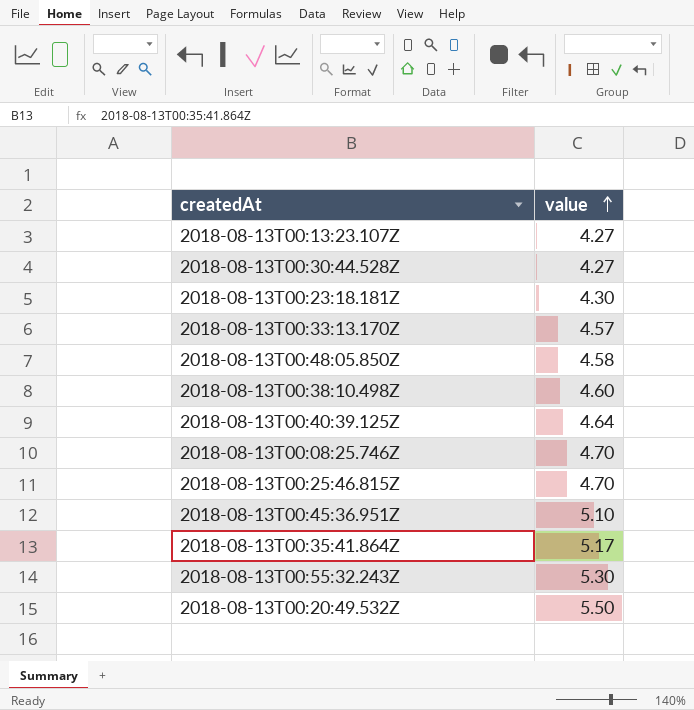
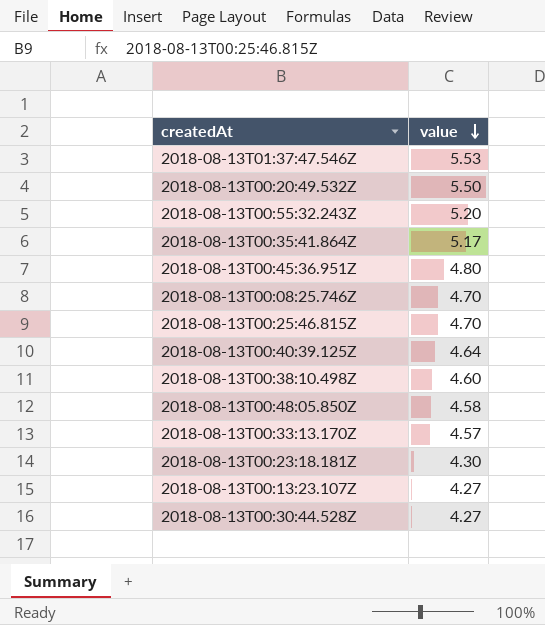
row order: value ascending -> value descending
row 2018-08-13T01:37:47.546Z: none -> 5.53
2018-08-13T00:55:32.243Z | value: 5.30 -> 5.20
2018-08-13T00:45:36.951Z | value: 5.10 -> 4.80

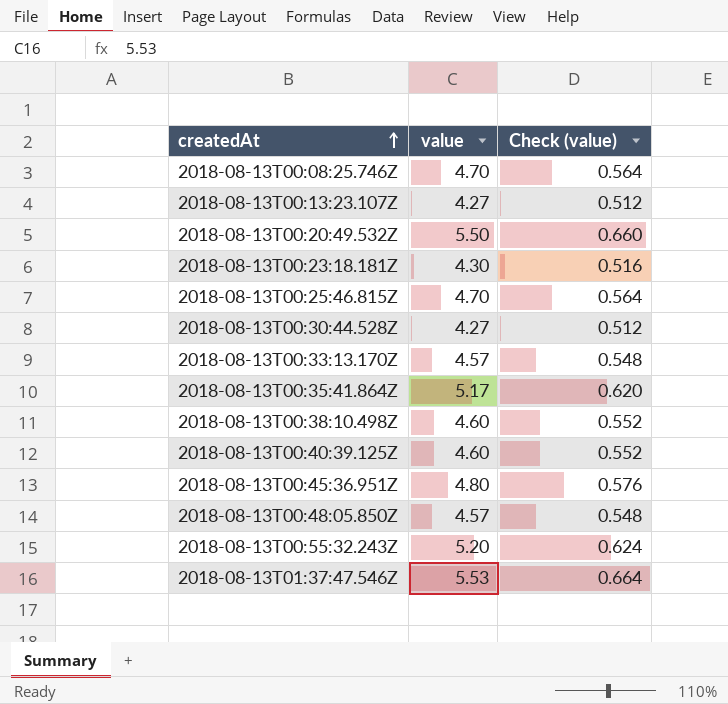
row order: value descending -> createdAt ascending
column Check (value) | formula: none -> [value] * 0.12
2018-08-13T00:40:39.125Z | value: 4.64 -> 4.60
2018-08-13T00:48:05.850Z | value: 4.58 -> 4.57

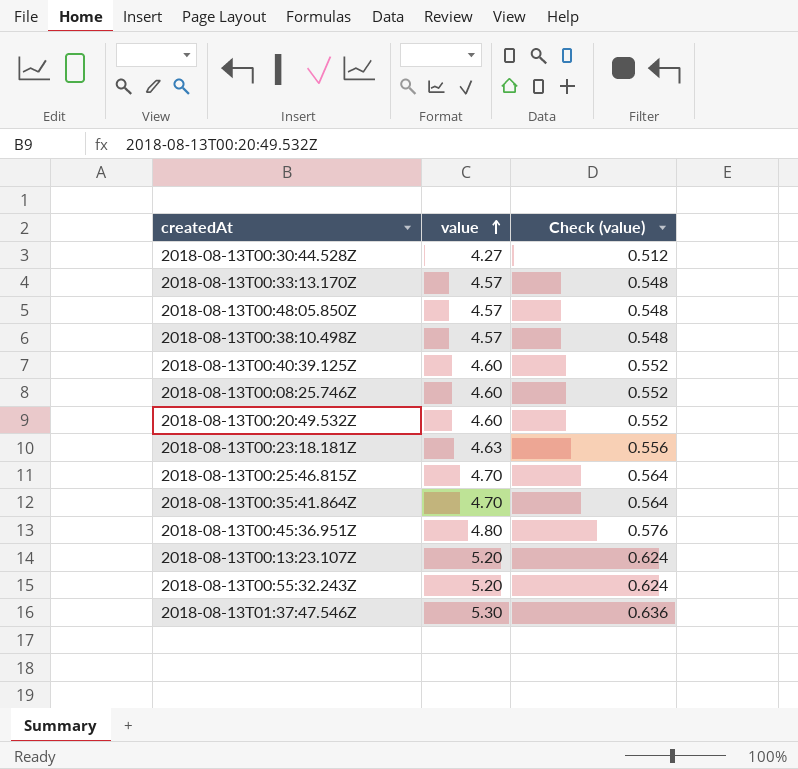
row order: createdAt ascending -> value ascending
2018-08-13T00:38:10.498Z | value: 4.60 -> 4.57
2018-08-13T00:38:10.498Z | Check (value): 0.552 -> 0.548
2018-08-13T00:08:25.746Z | value: 4.70 -> 4.60
2018-08-13T00:08:25.746Z | Check (value): 0.564 -> 0.552
2018-08-13T00:20:49.532Z | value: 5.50 -> 4.60
2018-08-13T00:20:49.532Z | Check (value): 0.660 -> 0.552
2018-08-13T00:23:18.181Z | value: 4.30 -> 4.63
2018-08-13T00:23:18.181Z | Check (value): 0.516 -> 0.556
2018-08-13T00:35:41.864Z | value: 5.17 -> 4.70
2018-08-13T00:35:41.864Z | Check (value): 0.620 -> 0.564
2018-08-13T00:13:23.107Z | value: 4.27 -> 5.20
2018-08-13T00:13:23.107Z | Check (value): 0.512 -> 0.624
2018-08-13T01:37:47.546Z | value: 5.53 -> 5.30
2018-08-13T01:37:47.546Z | Check (value): 0.664 -> 0.636

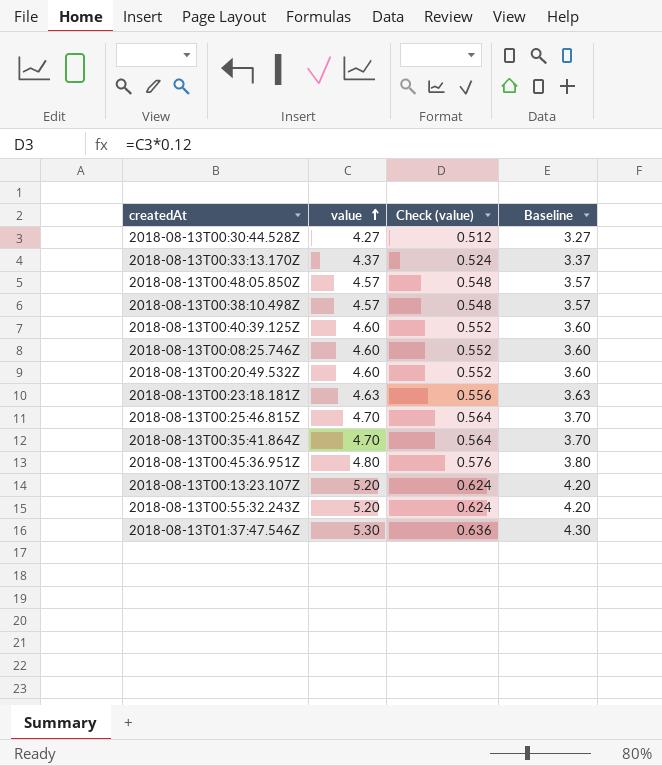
column Baseline | formula: none -> [value] - 1
2018-08-13T00:33:13.170Z | value: 4.57 -> 4.37
2018-08-13T00:33:13.170Z | Check (value): 0.548 -> 0.524

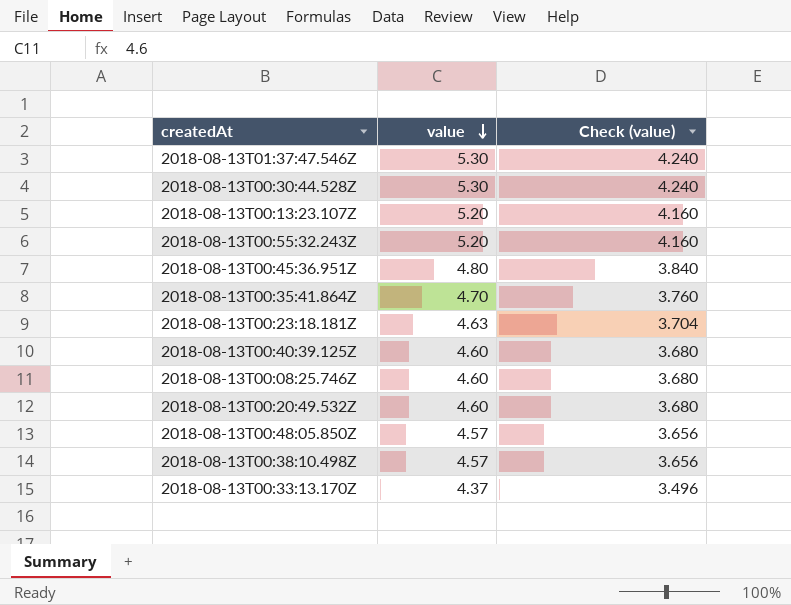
row order: value ascending -> value descending
column Baseline | formula: [value] - 1 -> none
column Check (value) | formula: [value] * 0.12 -> [value] * 0.8
row 2018-08-13T00:25:46.815Z: 4.70 | 0.564 | 3.70 -> none
2018-08-13T00:30:44.528Z | value: 4.27 -> 5.30

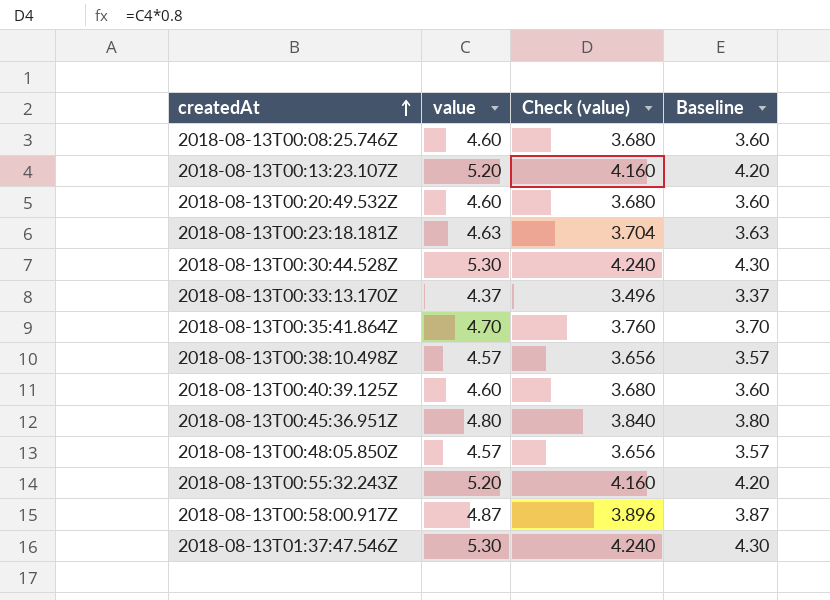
row order: value descending -> createdAt ascending
column Baseline | formula: none -> [value] - 1
row 2018-08-13T00:58:00.917Z: none -> 4.87 | 3.896 | 3.87

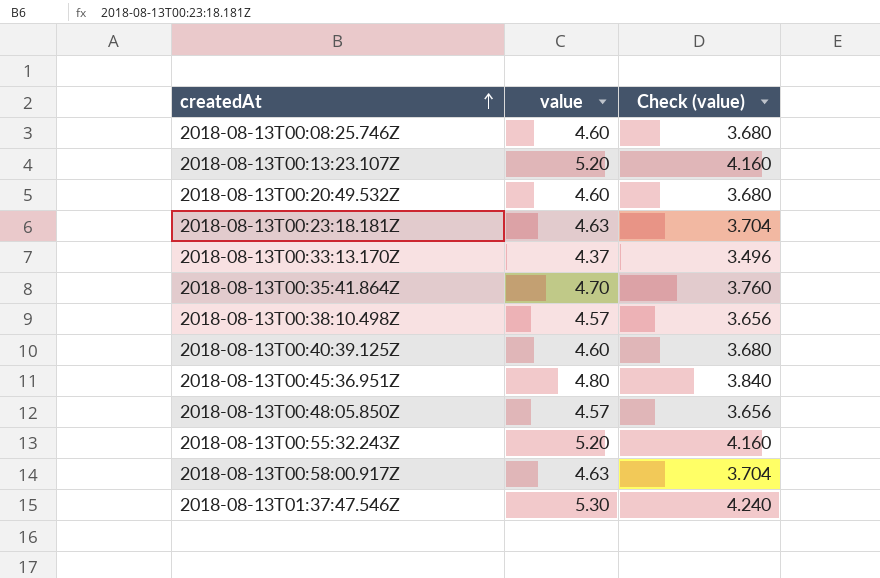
column Baseline | formula: [value] - 1 -> none
row 2018-08-13T00:30:44.528Z: 5.30 | 4.240 | 4.30 -> none
2018-08-13T00:58:00.917Z | value: 4.87 -> 4.63
2018-08-13T00:58:00.917Z | Check (value): 3.896 -> 3.704

